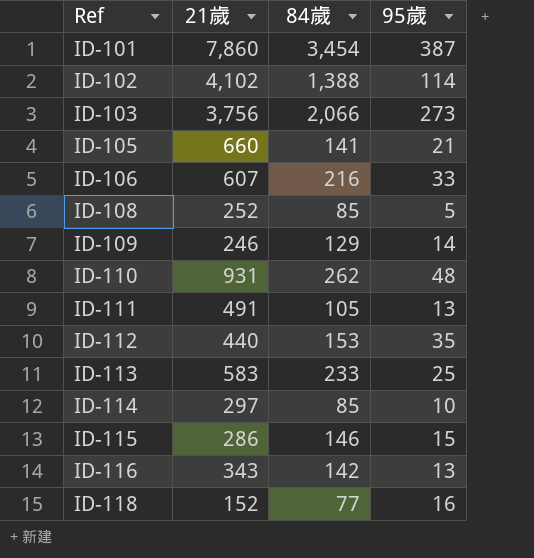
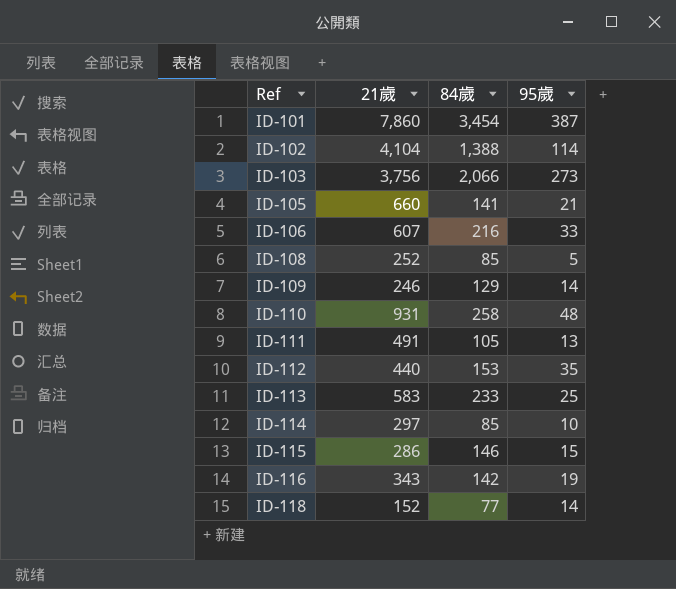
ID-102 | 21歲: 4,102 -> 4,104
ID-110 | 84歲: 262 -> 258
ID-116 | 95歲: 13 -> 19
ID-118 | 95歲: 16 -> 14

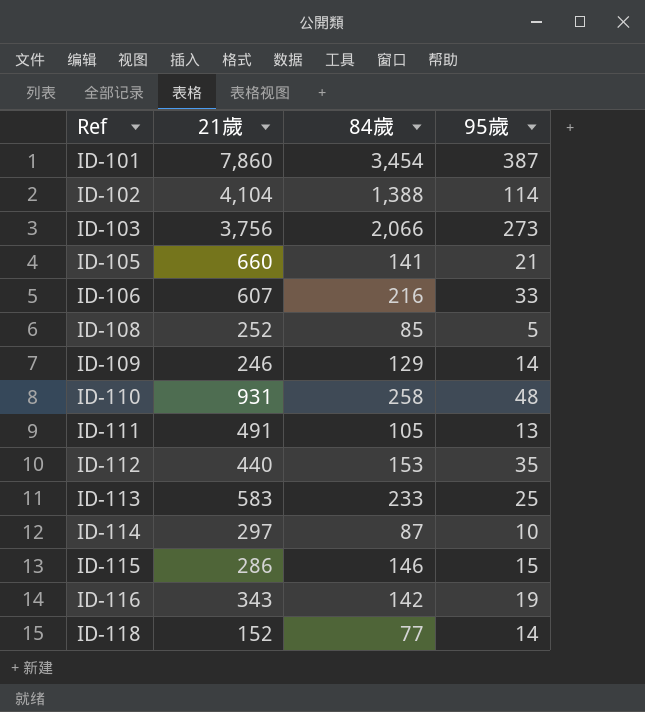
ID-114 | 84歲: 85 -> 87

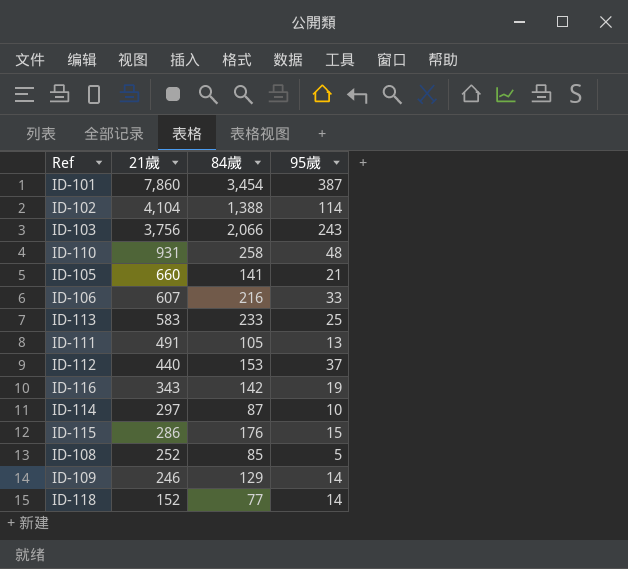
row order: Ref ascending -> 21歲 descending
ID-103 | 95歲: 273 -> 243
ID-112 | 95歲: 35 -> 37
ID-115 | 84歲: 146 -> 176

